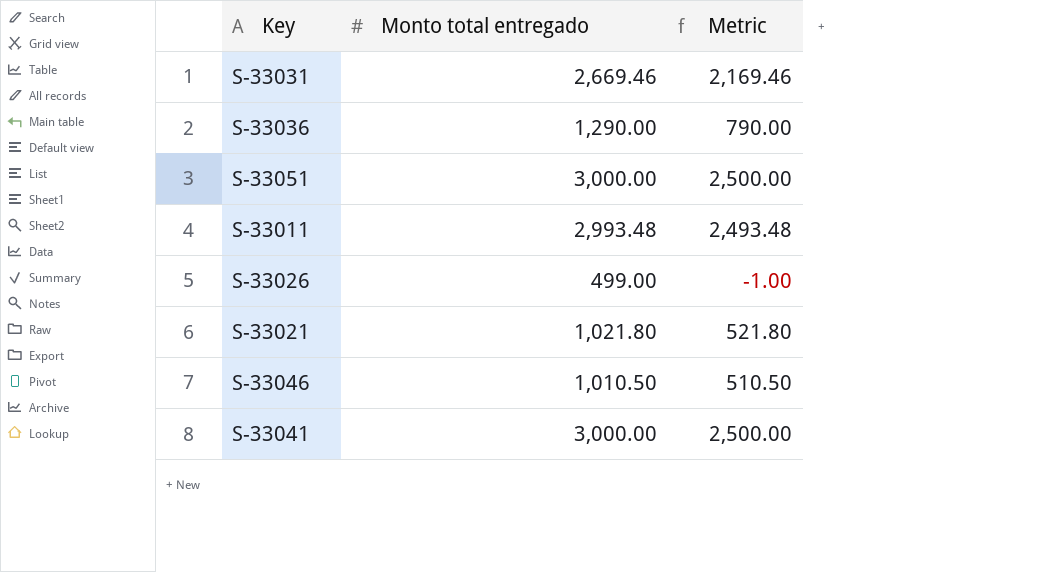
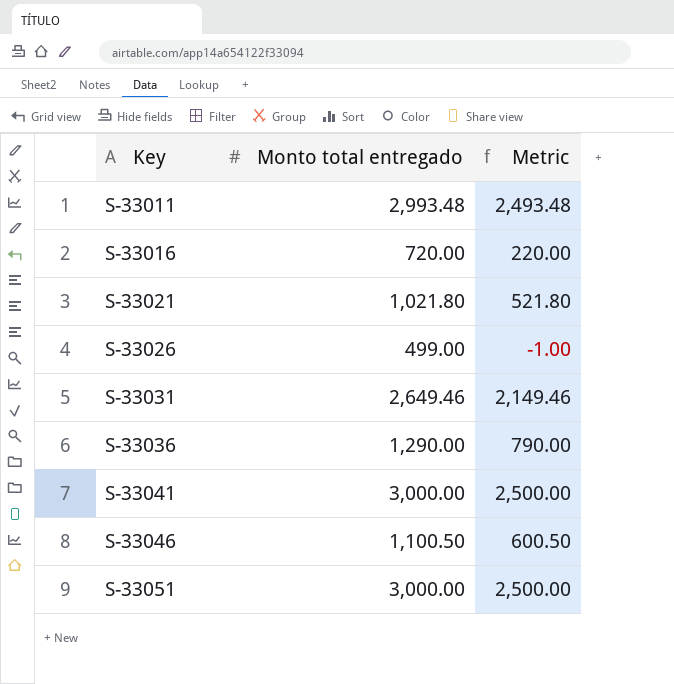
row order: none -> Key ascending
row S-33016: none -> 720.00 | 220.00
S-33031 | Monto total entregado: 2,669.46 -> 2,649.46
S-33031 | Metric: 2,169.46 -> 2,149.46
S-33046 | Monto total entregado: 1,010.50 -> 1,100.50
S-33046 | Metric: 510.50 -> 600.50

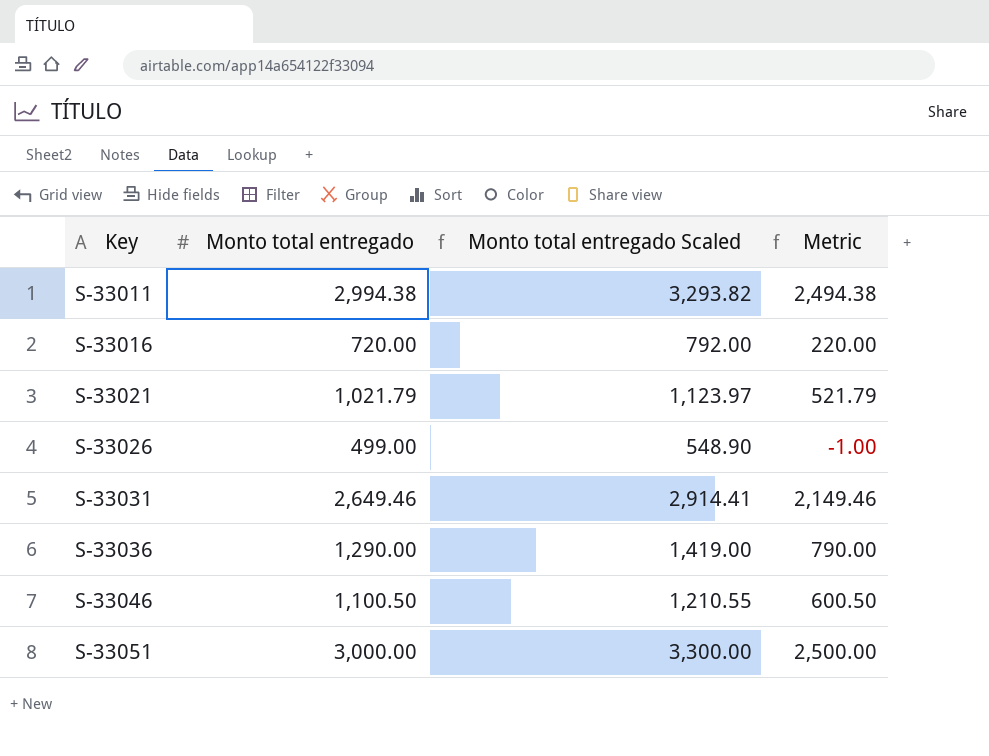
column Monto total entregado Scaled | formula: none -> [Monto total entregado] * 1.1
row S-33041: 3,000.00 | 2,500.00 -> none
S-33011 | Monto total entregado: 2,993.48 -> 2,994.38
S-33011 | Metric: 2,493.48 -> 2,494.38
S-33021 | Monto total entregado: 1,021.80 -> 1,021.79
S-33021 | Metric: 521.80 -> 521.79

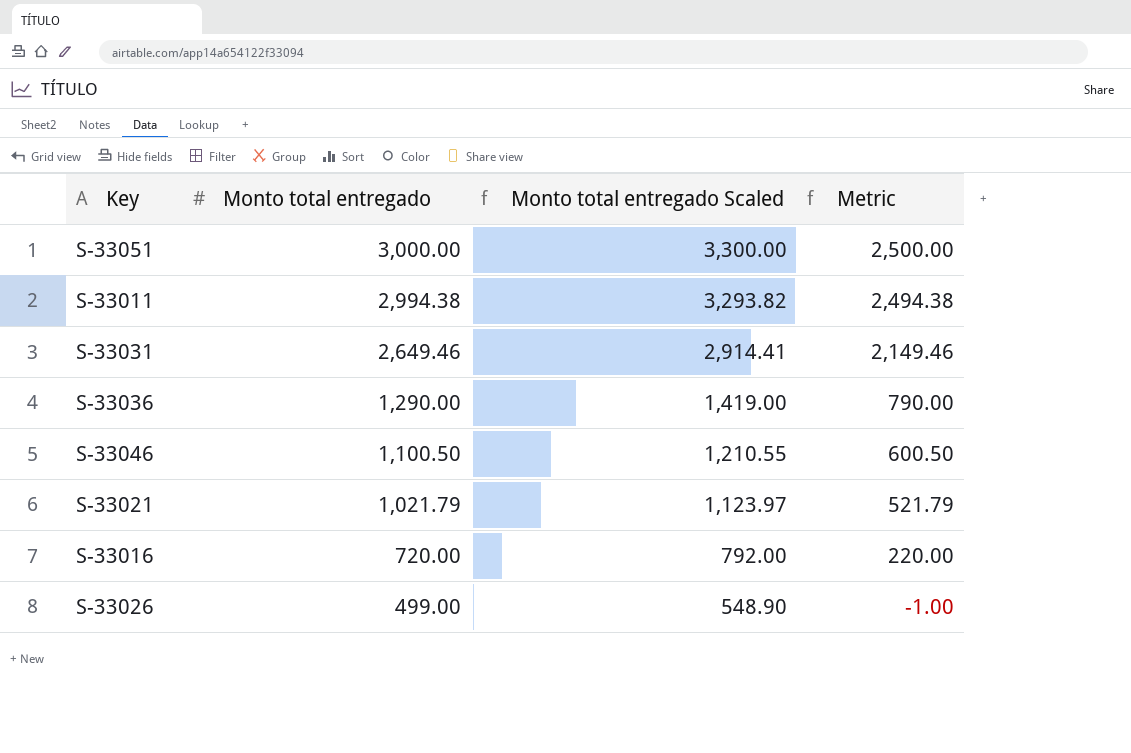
row order: Key ascending -> Monto total entregado descending

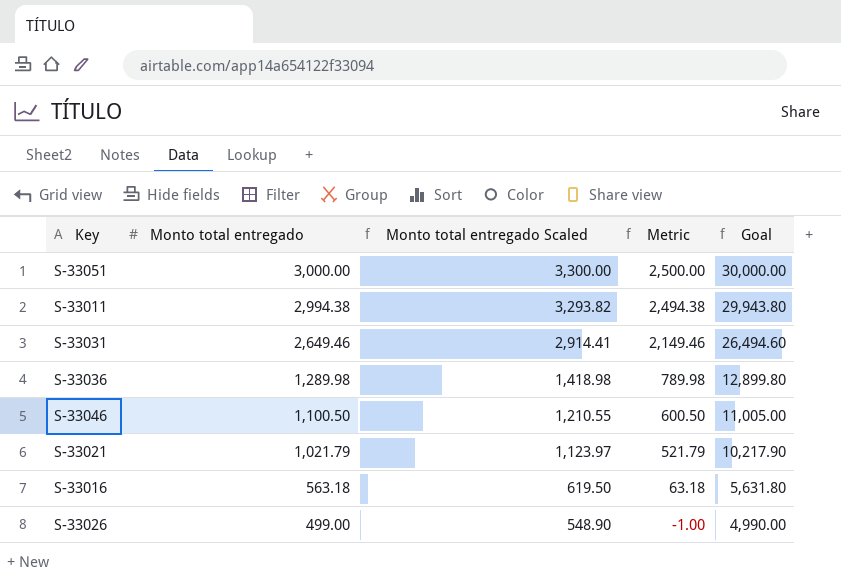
column Goal | formula: none -> [Monto total entregado] * 10
S-33036 | Monto total entregado: 1,290.00 -> 1,289.98
S-33036 | Monto total entregado Scaled: 1,419.00 -> 1,418.98
S-33036 | Metric: 790.00 -> 789.98
S-33016 | Monto total entregado: 720.00 -> 563.18
S-33016 | Monto total entregado Scaled: 792.00 -> 619.50
S-33016 | Metric: 220.00 -> 63.18

